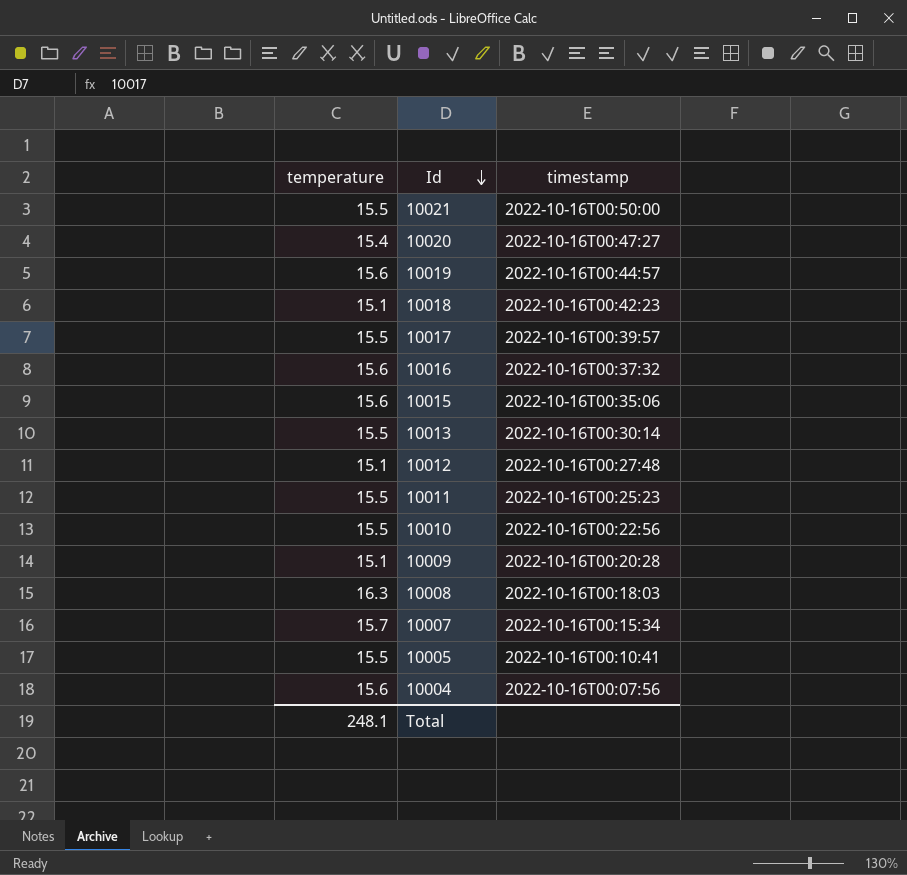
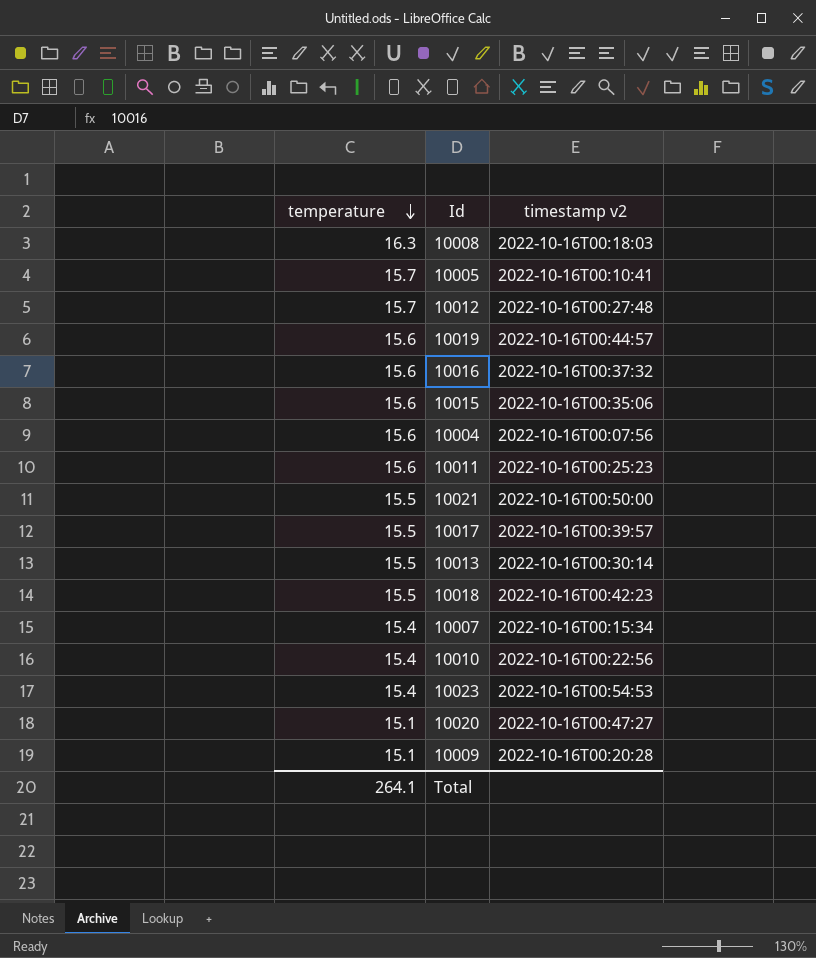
row order: Id descending -> temperature descending
column name: timestamp -> timestamp v2
10005 | temperature: 15.5 -> 15.7
10012 | temperature: 15.1 -> 15.7
10011 | temperature: 15.5 -> 15.6
10018 | temperature: 15.1 -> 15.5
10007 | temperature: 15.7 -> 15.4
10010 | temperature: 15.5 -> 15.4
row 10023: none -> 15.4 | 2022-10-16T00:54:53
10020 | temperature: 15.4 -> 15.1
Total | temperature: 248.1 -> 264.1

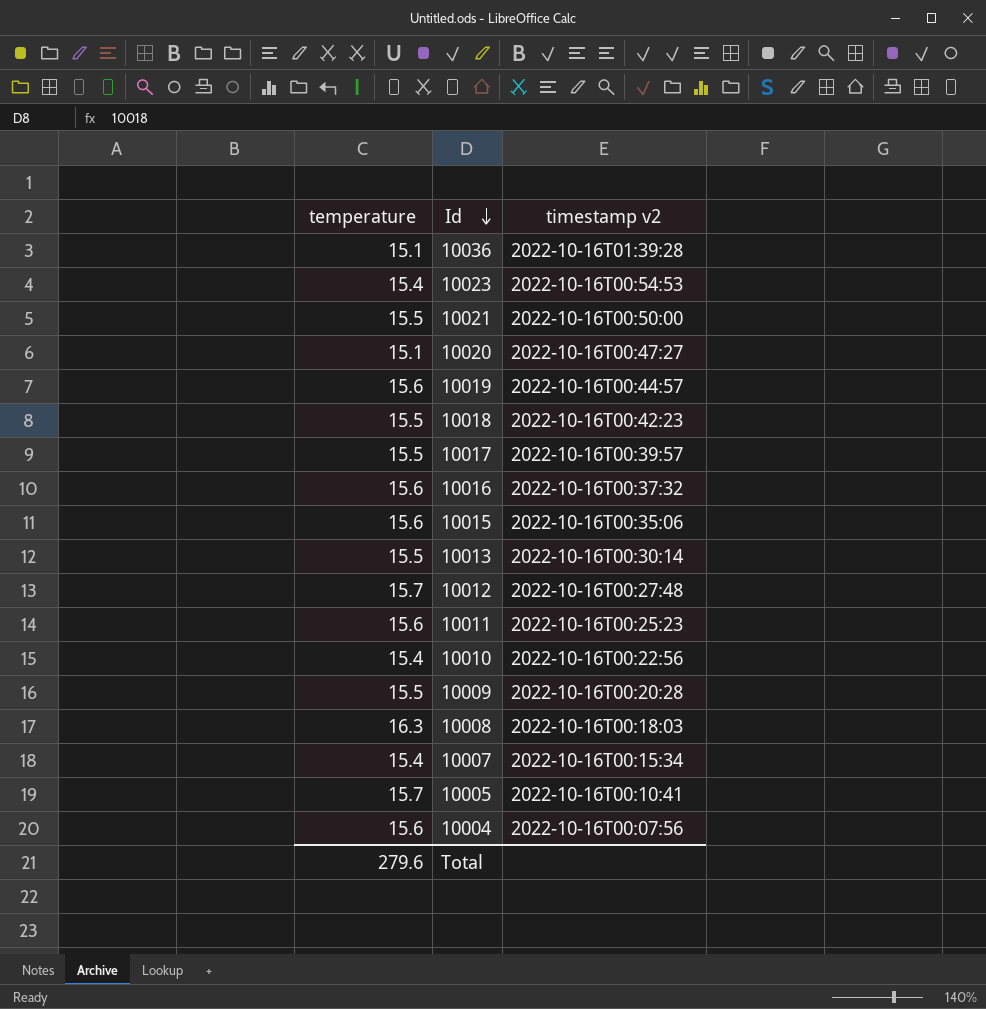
row order: temperature descending -> Id descending
row 10036: none -> 15.1 | 2022-10-16T01:39:28
10009 | temperature: 15.1 -> 15.5
Total | temperature: 264.1 -> 279.6

